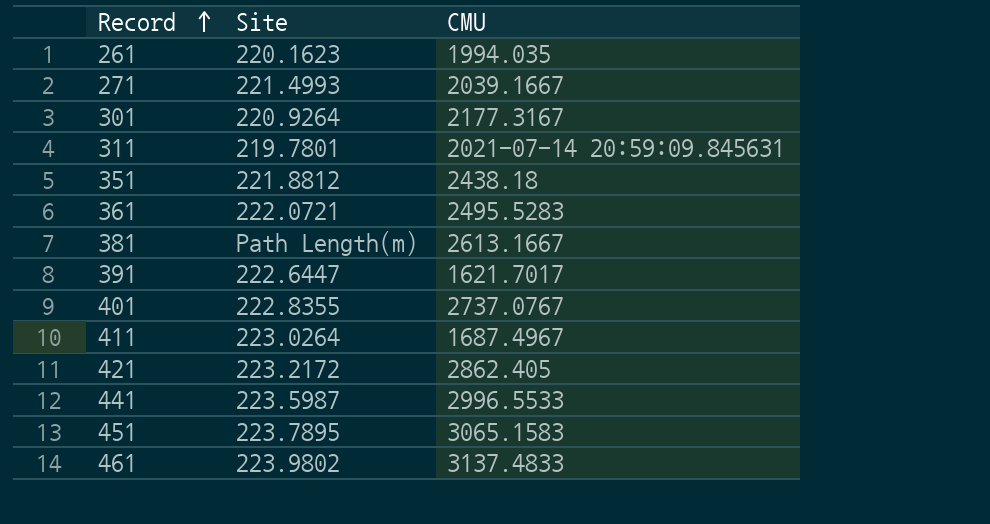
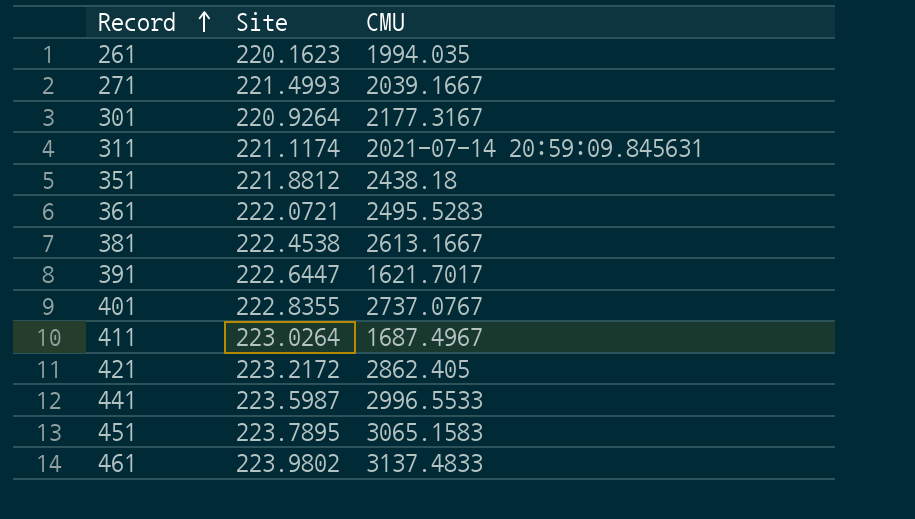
311 | Site: 219.7801 -> 221.1174
381 | Site: Path Length(m) -> 222.4538

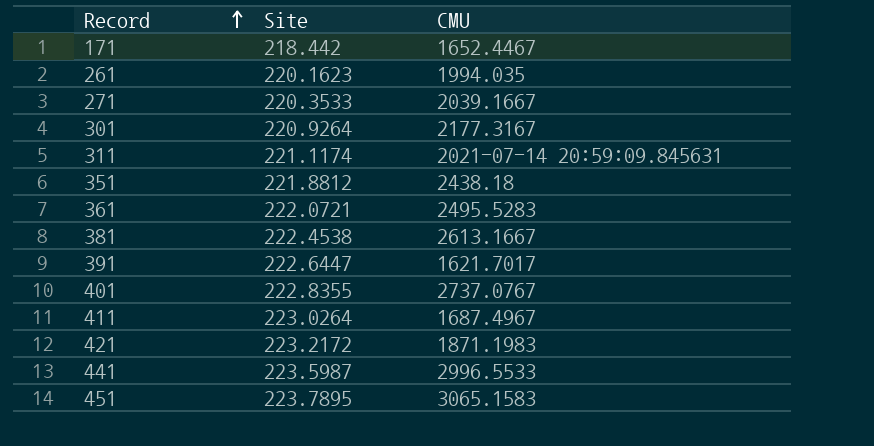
row 461: 223.9802 | 3137.4833 -> none
row 171: none -> 218.442 | 1652.4467
271 | Site: 221.4993 -> 220.3533
421 | CMU: 2862.405 -> 1871.1983

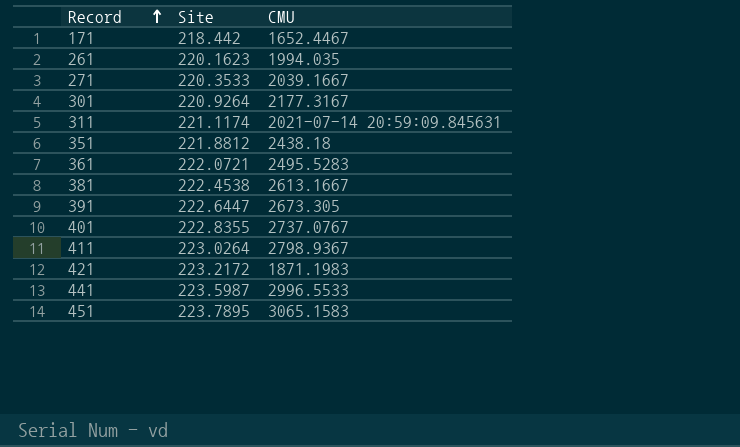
391 | CMU: 1621.7017 -> 2673.305
411 | CMU: 1687.4967 -> 2798.9367

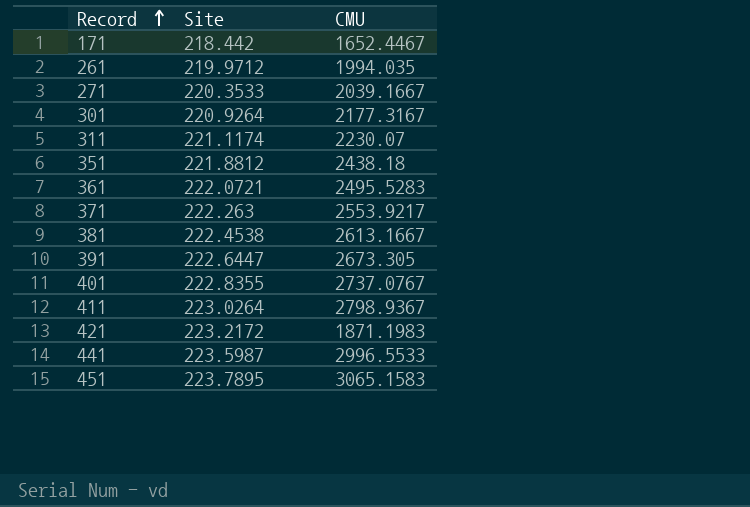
261 | Site: 220.1623 -> 219.9712
311 | CMU: 2021-07-14 20:59:09.845631 -> 2230.07
row 371: none -> 222.263 | 2553.9217

